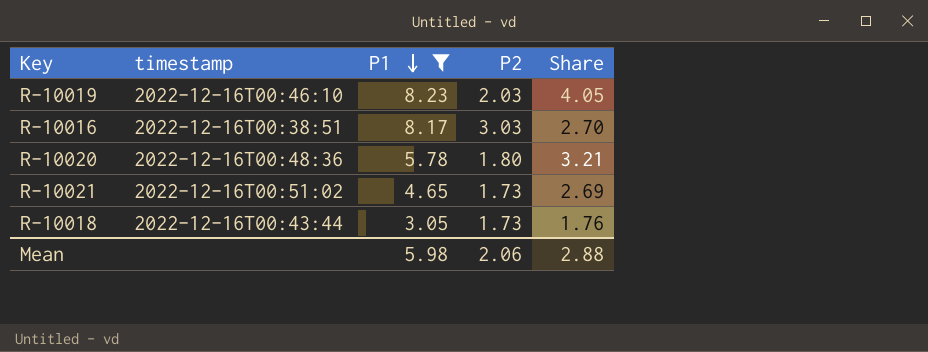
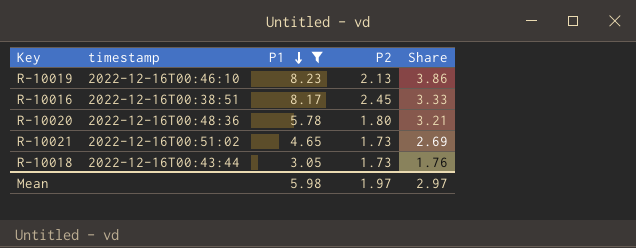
R-10019 | P2: 2.03 -> 2.13
R-10019 | Share: 4.05 -> 3.86
R-10016 | P2: 3.03 -> 2.45
R-10016 | Share: 2.70 -> 3.33
Mean | P2: 2.06 -> 1.97
Mean | Share: 2.88 -> 2.97

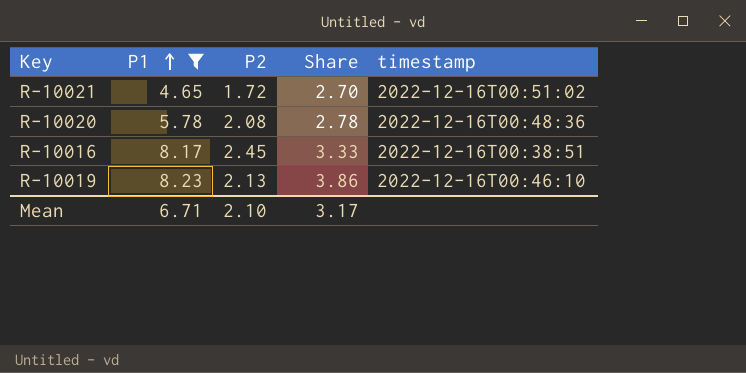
row order: P1 descending -> P1 ascending
column timestamp | position: 2 -> 5
row R-10018: 2022-12-16T00:43:44 | 3.05 | 1.73 | 1.76 -> none
R-10021 | P2: 1.73 -> 1.72
R-10021 | Share: 2.69 -> 2.70
R-10020 | P2: 1.80 -> 2.08
R-10020 | Share: 3.21 -> 2.78
Mean | P1: 5.98 -> 6.71
Mean | P2: 1.97 -> 2.10
Mean | Share: 2.97 -> 3.17

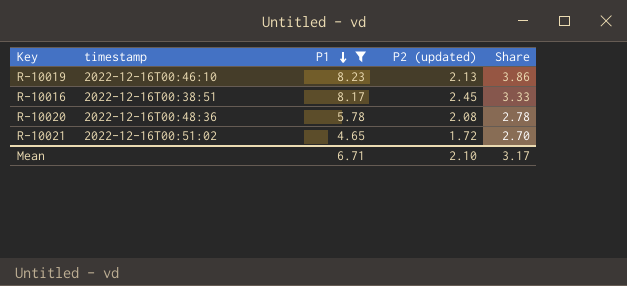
row order: P1 ascending -> P1 descending
column timestamp | position: 5 -> 2
column name: P2 -> P2 (updated)

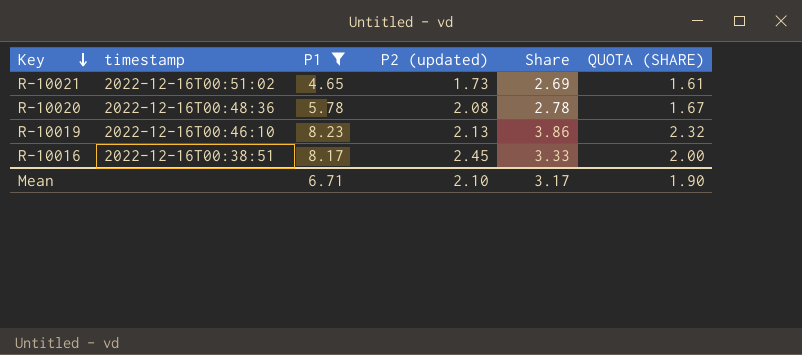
row order: P1 descending -> Key descending
column QUOTA (SHARE) | formula: none -> [Share] * 0.6
R-10021 | P2 (updated): 1.72 -> 1.73
R-10021 | Share: 2.70 -> 2.69

